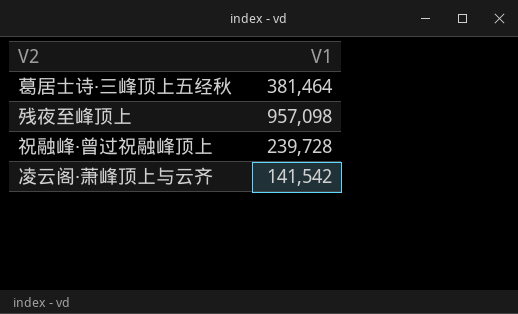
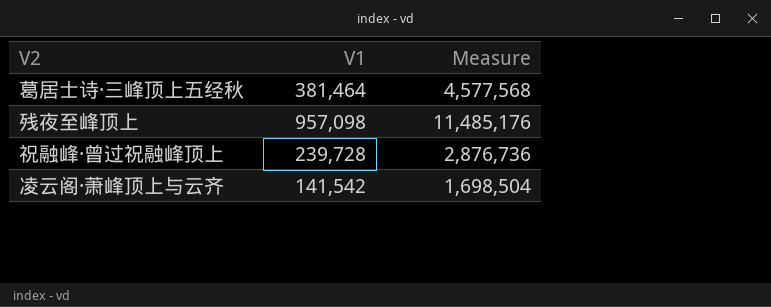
column Measure | formula: none -> [V1] * 12

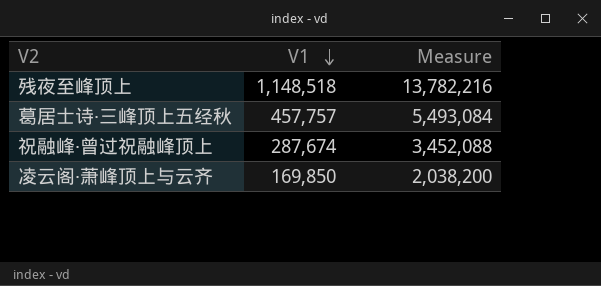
row order: none -> V1 descending
残夜至峰顶上 | V1: 957,098 -> 1,148,518
残夜至峰顶上 | Measure: 11,485,176 -> 13,782,216
葛居士诗·三峰顶上五经秋 | V1: 381,464 -> 457,757
葛居士诗·三峰顶上五经秋 | Measure: 4,577,568 -> 5,493,084
祝融峰·曾过祝融峰顶上 | V1: 239,728 -> 287,674
祝融峰·曾过祝融峰顶上 | Measure: 2,876,736 -> 3,452,088
凌云阁·萧峰顶上与云齐 | V1: 141,542 -> 169,850
凌云阁·萧峰顶上与云齐 | Measure: 1,698,504 -> 2,038,200

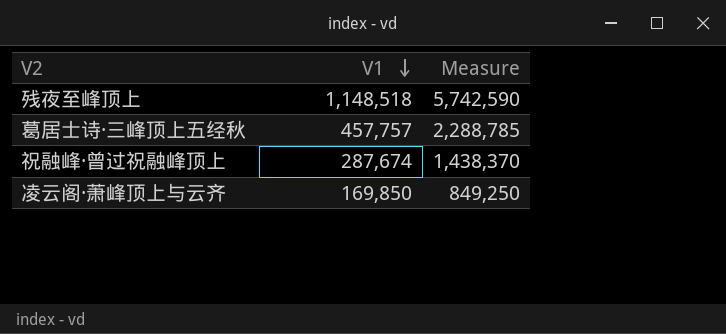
column Measure | formula: [V1] * 12 -> [V1] * 5

